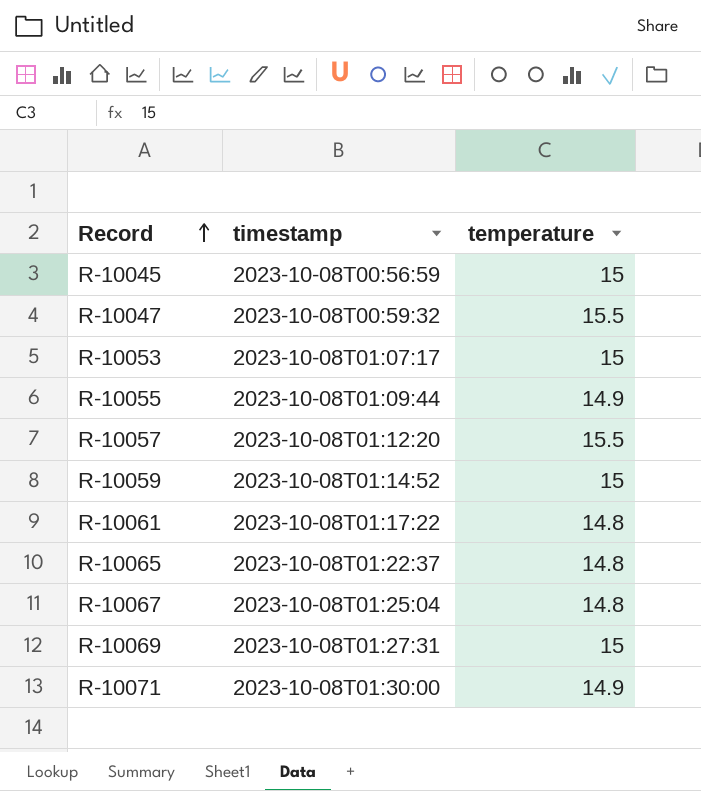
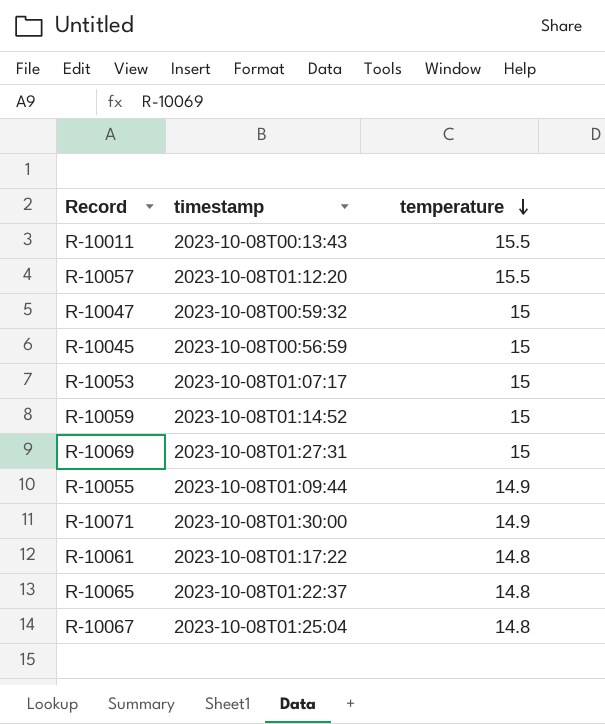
row order: Record ascending -> temperature descending
row R-10011: none -> 2023-10-08T00:13:43 | 15.5
R-10047 | temperature: 15.5 -> 15

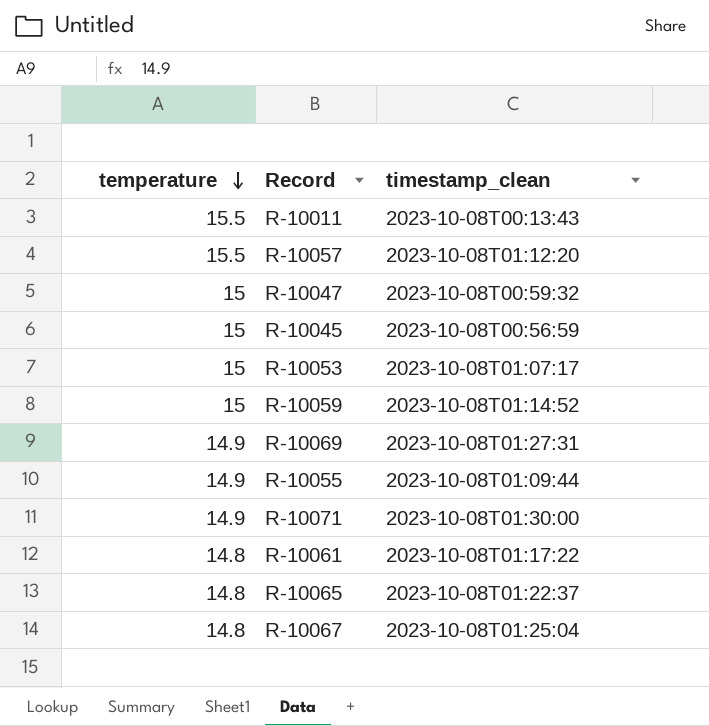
column temperature | position: 3 -> 1
column name: timestamp -> timestamp_clean
R-10069 | temperature: 15 -> 14.9

